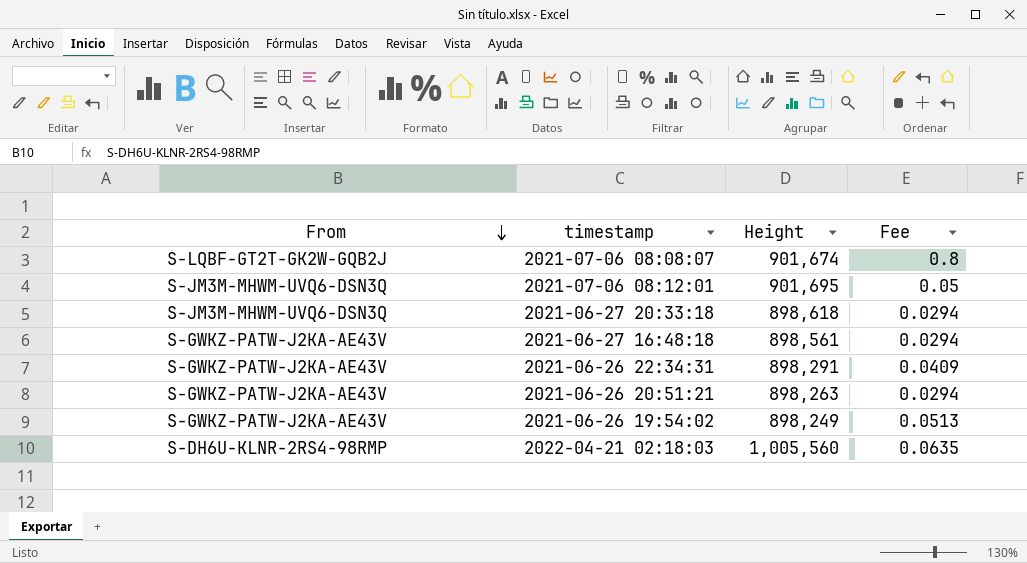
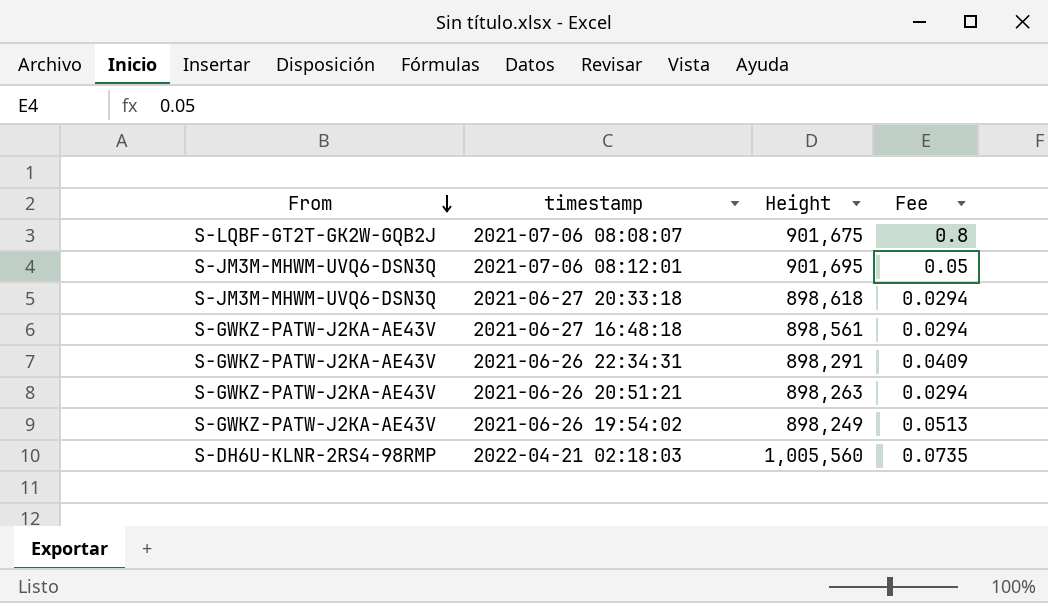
2021-07-06 08:08:07 | Height: 901,674 -> 901,675
2022-04-21 02:18:03 | Fee: 0.0635 -> 0.0735

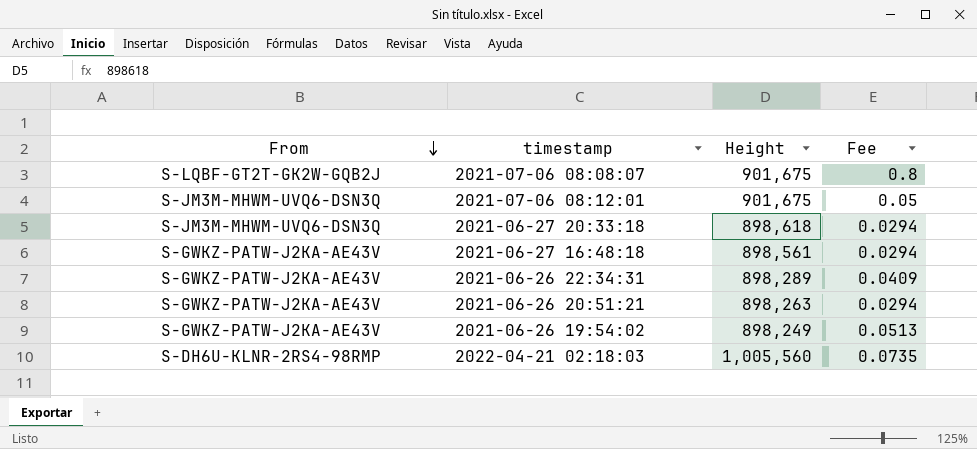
2021-07-06 08:12:01 | Height: 901,695 -> 901,675
2021-06-26 22:34:31 | Height: 898,291 -> 898,289

